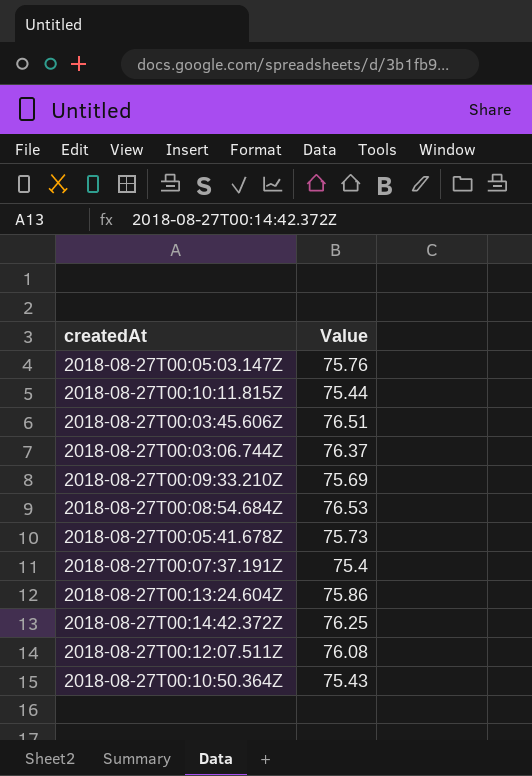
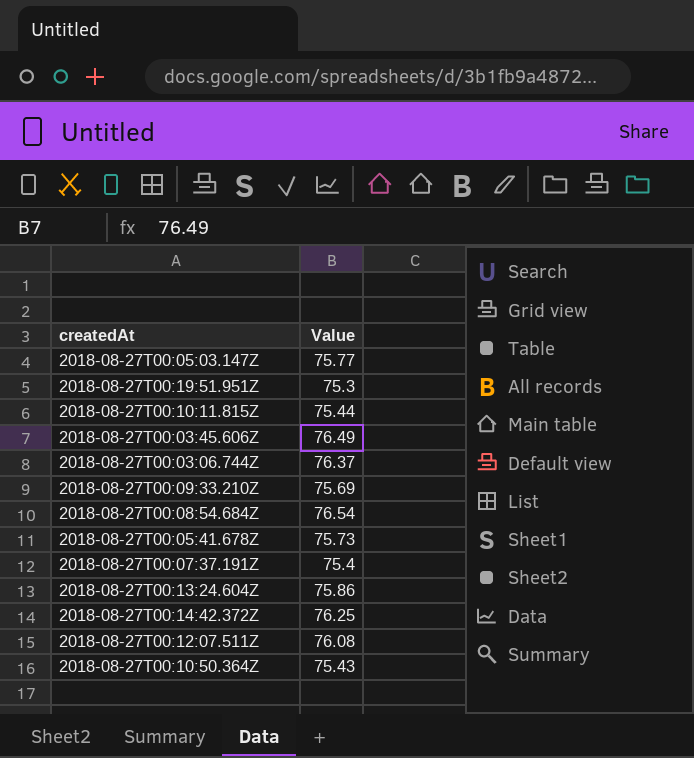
2018-08-27T00:05:03.147Z | Value: 75.76 -> 75.77
row 2018-08-27T00:19:51.951Z: none -> 75.3
2018-08-27T00:03:45.606Z | Value: 76.51 -> 76.49
2018-08-27T00:08:54.684Z | Value: 76.53 -> 76.54

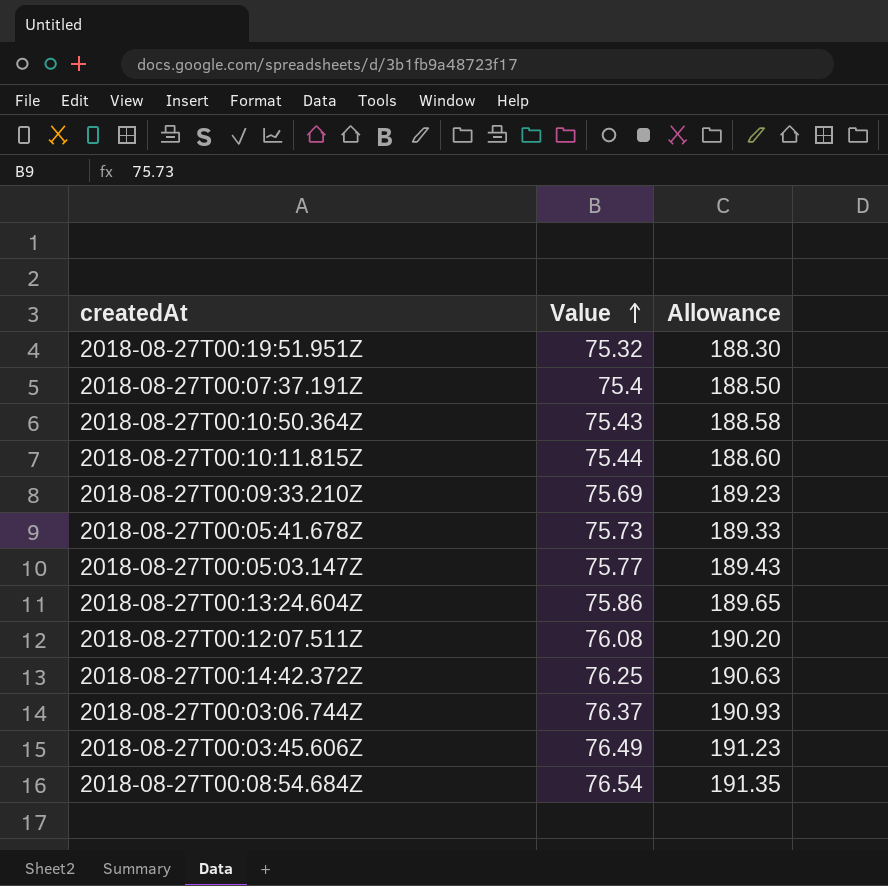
row order: none -> Value ascending
column Allowance | formula: none -> [Value] * 2.5
2018-08-27T00:19:51.951Z | Value: 75.3 -> 75.32

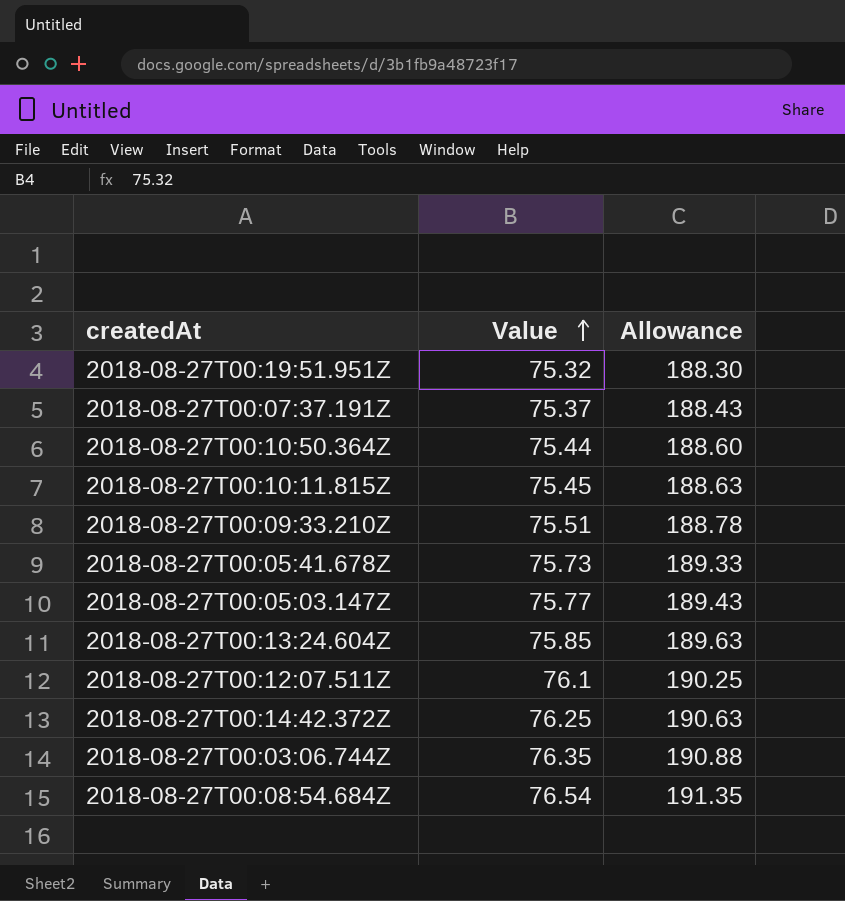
row 2018-08-27T00:03:45.606Z: 76.49 | 191.23 -> none
2018-08-27T00:07:37.191Z | Value: 75.4 -> 75.37
2018-08-27T00:07:37.191Z | Allowance: 188.50 -> 188.43
2018-08-27T00:10:50.364Z | Value: 75.43 -> 75.44
2018-08-27T00:10:50.364Z | Allowance: 188.58 -> 188.60
2018-08-27T00:10:11.815Z | Value: 75.44 -> 75.45
2018-08-27T00:10:11.815Z | Allowance: 188.60 -> 188.63
2018-08-27T00:09:33.210Z | Value: 75.69 -> 75.51
2018-08-27T00:09:33.210Z | Allowance: 189.23 -> 188.78
2018-08-27T00:13:24.604Z | Value: 75.86 -> 75.85
2018-08-27T00:13:24.604Z | Allowance: 189.65 -> 189.63
2018-08-27T00:12:07.511Z | Value: 76.08 -> 76.1
2018-08-27T00:12:07.511Z | Allowance: 190.20 -> 190.25
2018-08-27T00:03:06.744Z | Value: 76.37 -> 76.35
2018-08-27T00:03:06.744Z | Allowance: 190.93 -> 190.88

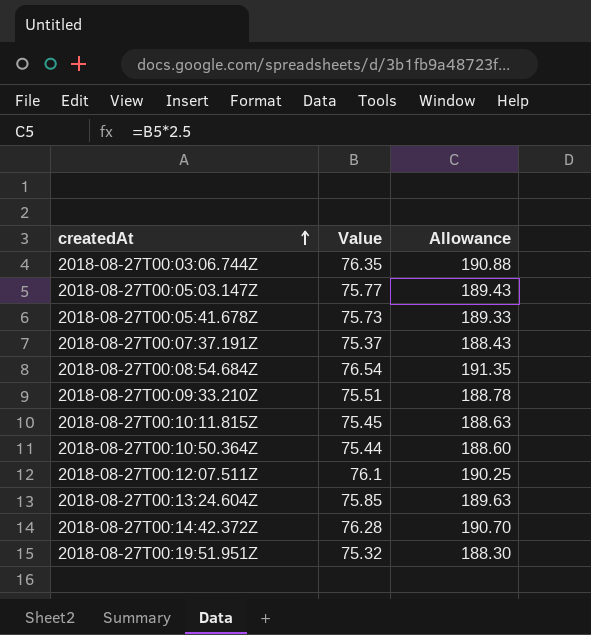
row order: Value ascending -> createdAt ascending
2018-08-27T00:14:42.372Z | Value: 76.25 -> 76.28
2018-08-27T00:14:42.372Z | Allowance: 190.63 -> 190.70

